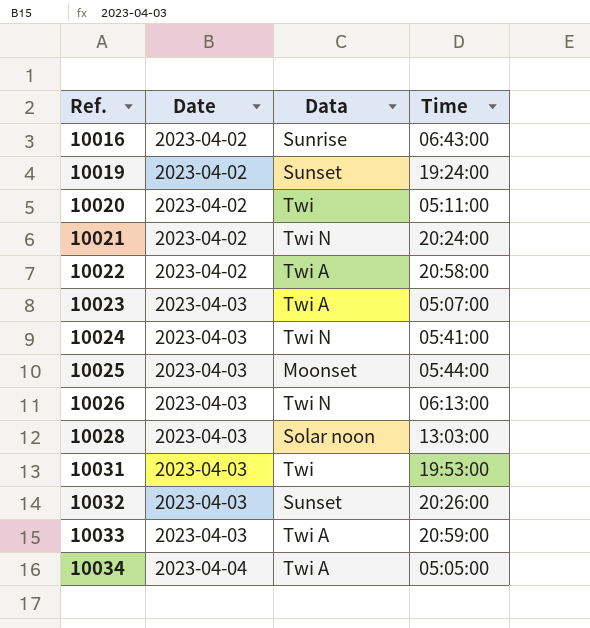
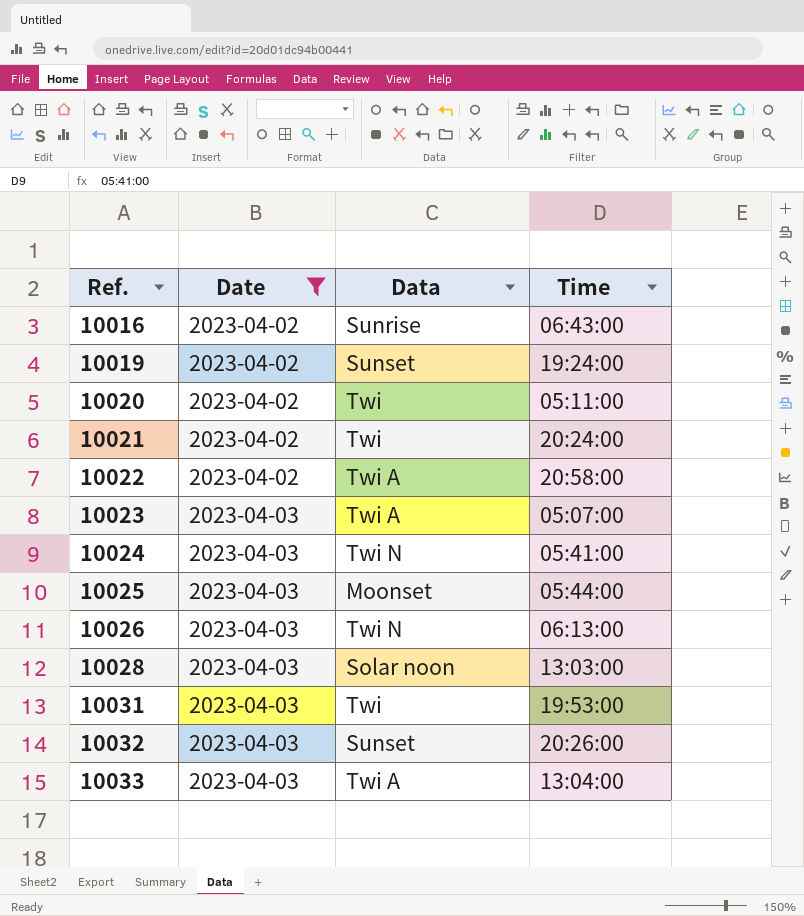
filter: none -> Date != 2023-04-04
10021 | Data: Twi N -> Twi
10033 | Time: 20:59:00 -> 13:04:00

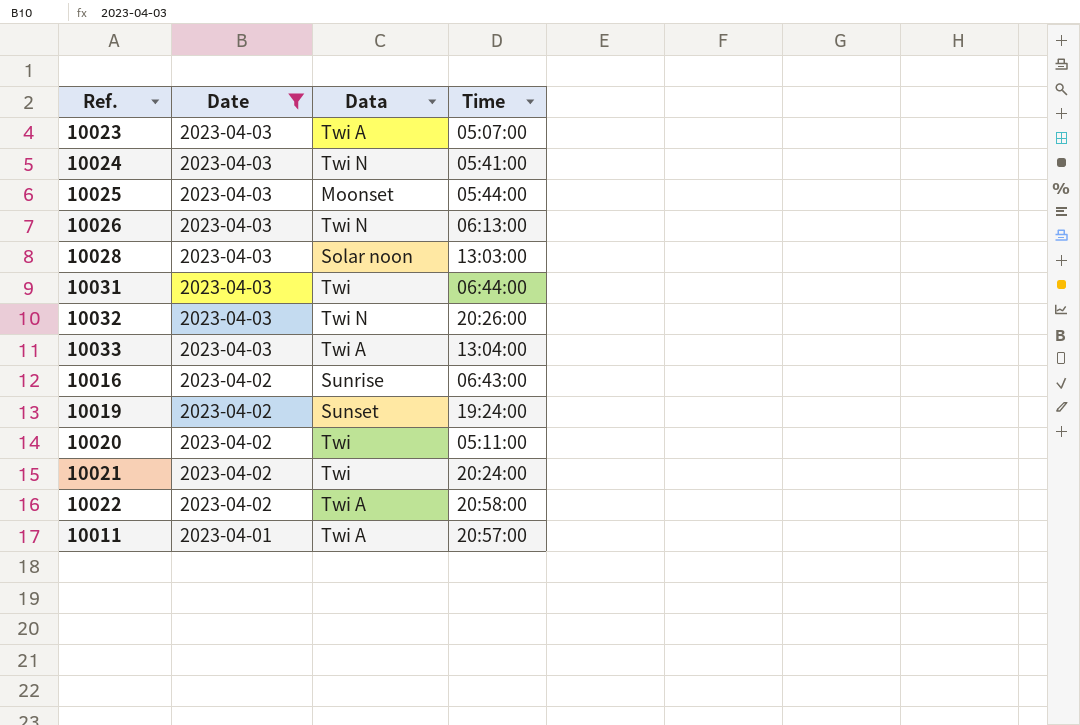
row order: Ref. ascending -> Date descending
10031 | Time: 19:53:00 -> 06:44:00
10032 | Data: Sunset -> Twi N
row 10011: none -> 2023-04-01 | Twi A | 20:57:00

